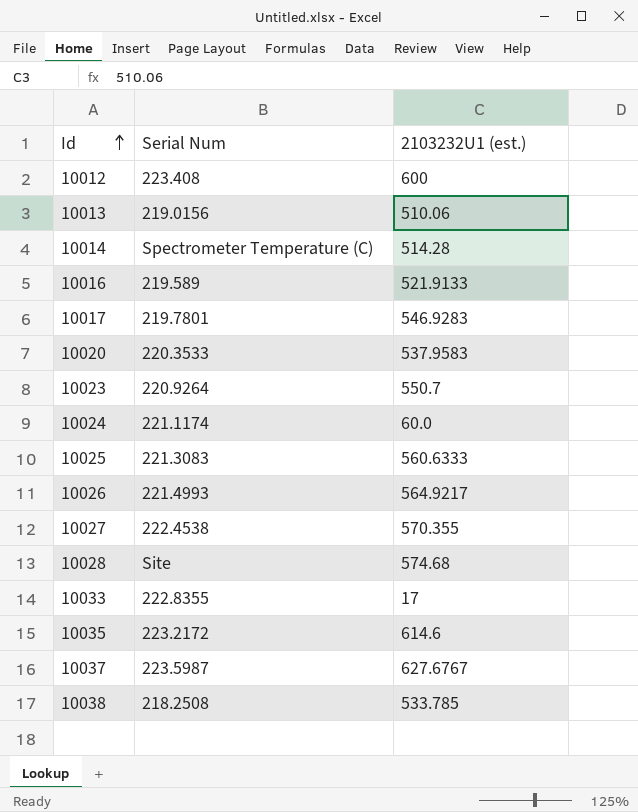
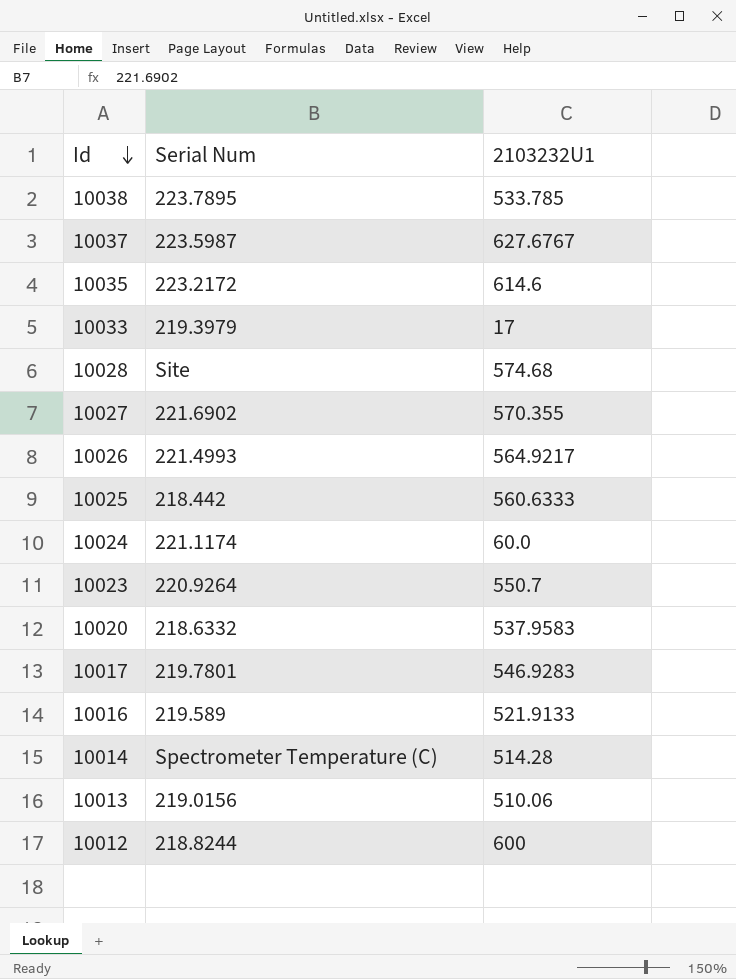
row order: Id ascending -> Id descending
column name: 2103232U1 (est.) -> 2103232U1
10038 | Serial Num: 218.2508 -> 223.7895
10033 | Serial Num: 222.8355 -> 219.3979
10027 | Serial Num: 222.4538 -> 221.6902
10025 | Serial Num: 221.3083 -> 218.442
10020 | Serial Num: 220.3533 -> 218.6332
10012 | Serial Num: 223.408 -> 218.8244

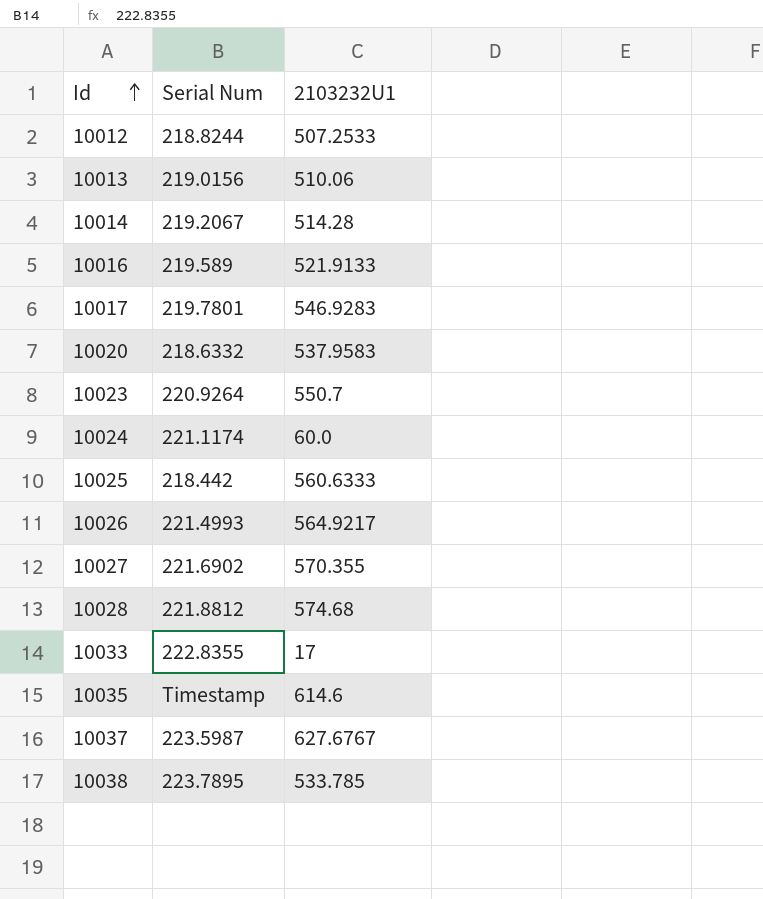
row order: Id descending -> Id ascending
10012 | 2103232U1: 600 -> 507.2533
10014 | Serial Num: Spectrometer Temperature (C) -> 219.2067
10028 | Serial Num: Site -> 221.8812
10033 | Serial Num: 219.3979 -> 222.8355
10035 | Serial Num: 223.2172 -> Timestamp

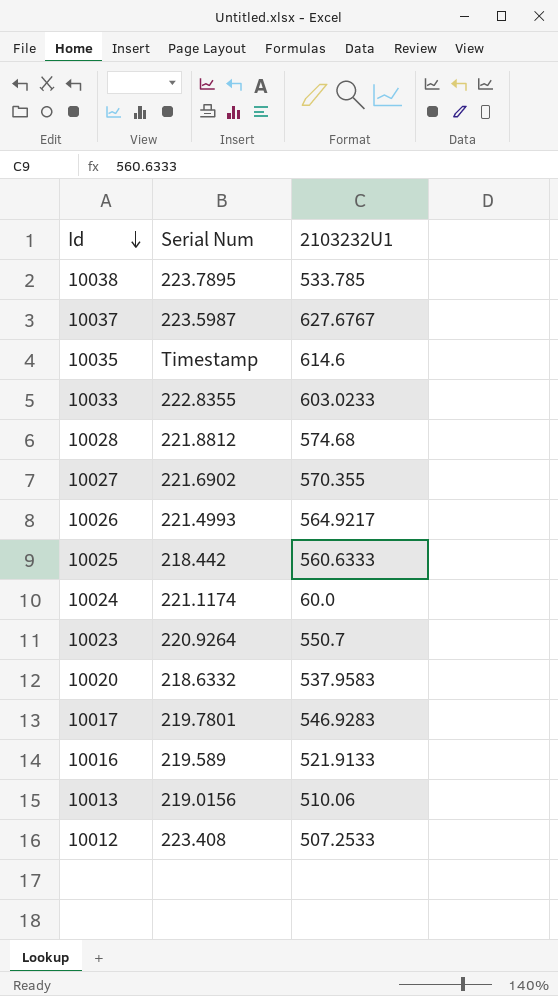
row order: Id ascending -> Id descending
row 10014: 219.2067 | 514.28 -> none
10033 | 2103232U1: 17 -> 603.0233
10012 | Serial Num: 218.8244 -> 223.408

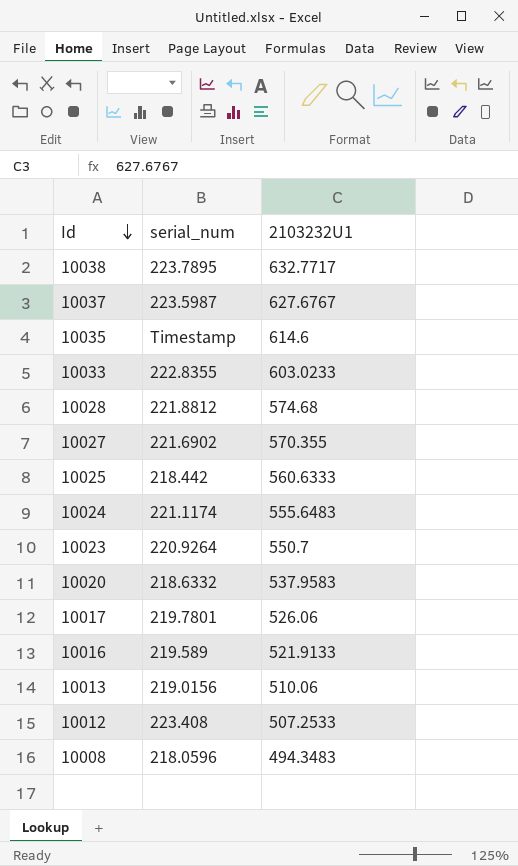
column name: Serial Num -> serial_num
row 10026: 221.4993 | 564.9217 -> none
10038 | 2103232U1: 533.785 -> 632.7717
10024 | 2103232U1: 60.0 -> 555.6483
10017 | 2103232U1: 546.9283 -> 526.06
row 10008: none -> 218.0596 | 494.3483

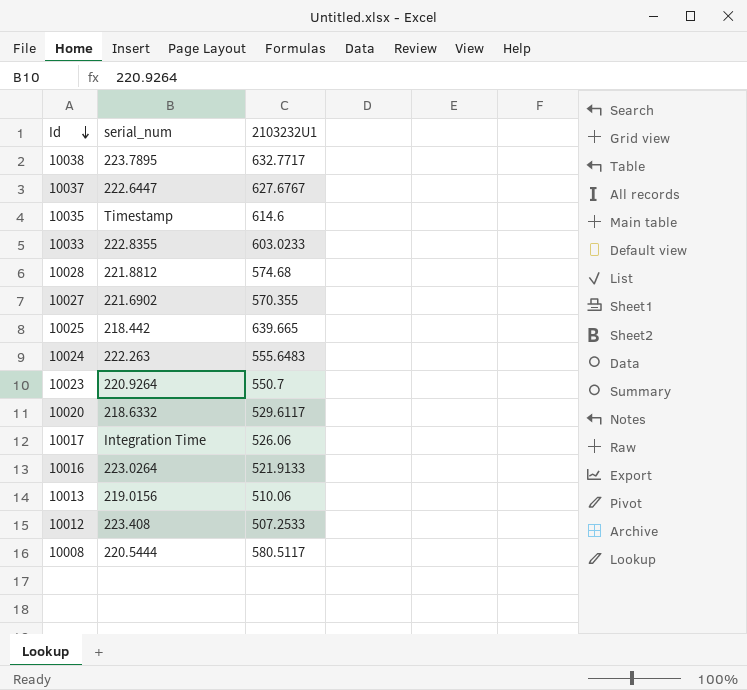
10037 | serial_num: 223.5987 -> 222.6447
10025 | 2103232U1: 560.6333 -> 639.665
10024 | serial_num: 221.1174 -> 222.263
10020 | 2103232U1: 537.9583 -> 529.6117
10017 | serial_num: 219.7801 -> Integration Time
10016 | serial_num: 219.589 -> 223.0264
10008 | serial_num: 218.0596 -> 220.5444
10008 | 2103232U1: 494.3483 -> 580.5117

